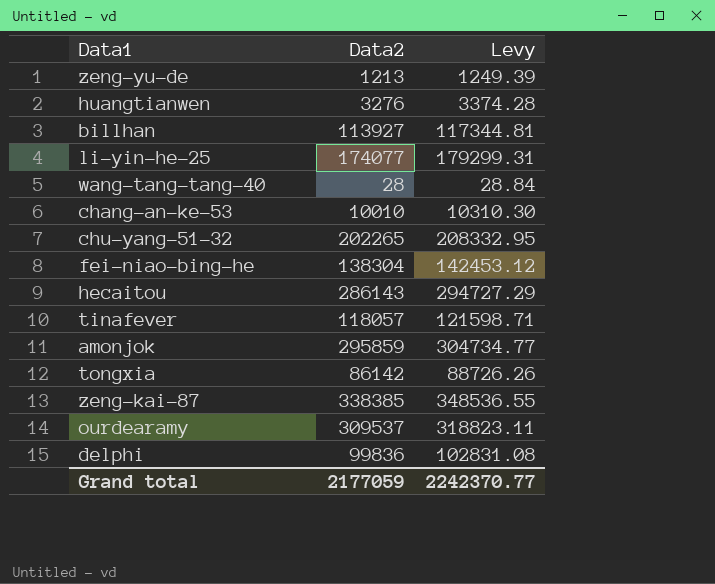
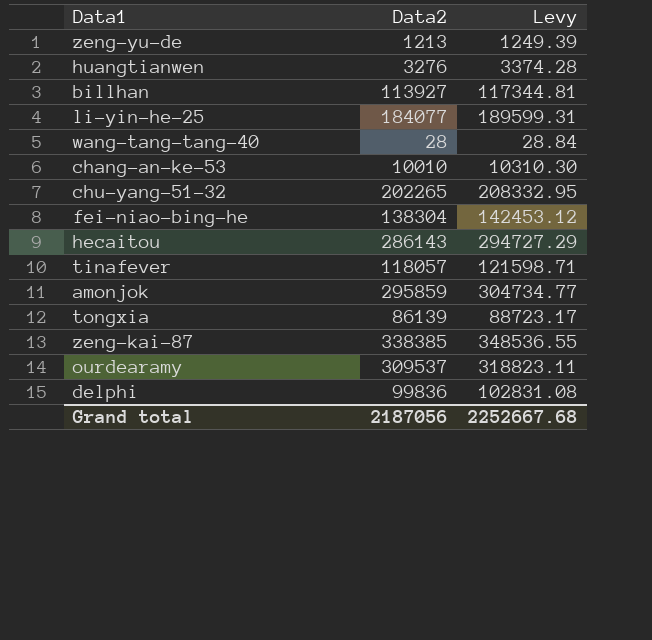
li-yin-he-25 | Data2: 174077 -> 184077
li-yin-he-25 | Levy: 179299.31 -> 189599.31
tongxia | Data2: 86142 -> 86139
tongxia | Levy: 88726.26 -> 88723.17
Grand total | Data2: 2177059 -> 2187056
Grand total | Levy: 2242370.77 -> 2252667.68

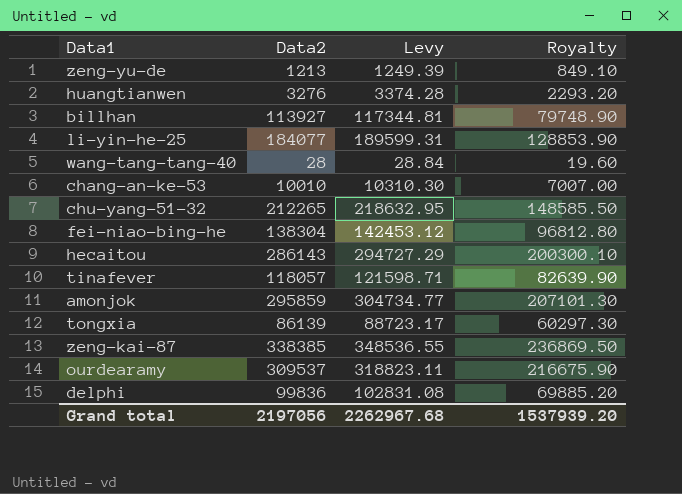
column Royalty | formula: none -> [Data2] * 0.7
chu-yang-51-32 | Data2: 202265 -> 212265
chu-yang-51-32 | Levy: 208332.95 -> 218632.95
Grand total | Data2: 2187056 -> 2197056
Grand total | Levy: 2252667.68 -> 2262967.68

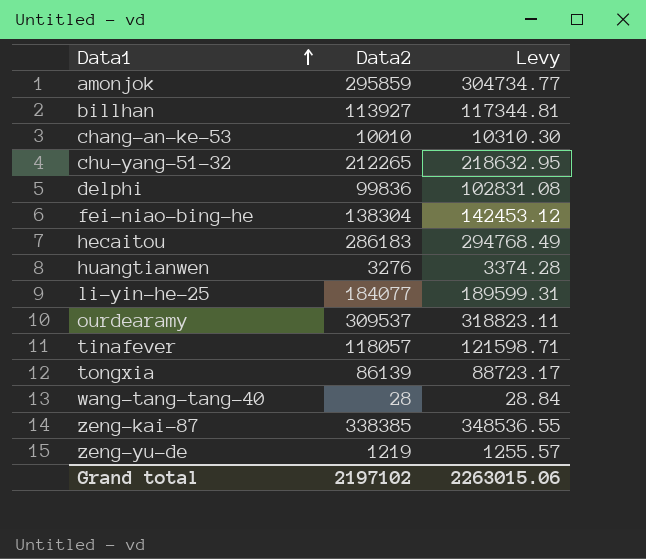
row order: none -> Data1 ascending
column Royalty | formula: [Data2] * 0.7 -> none
hecaitou | Data2: 286143 -> 286183
hecaitou | Levy: 294727.29 -> 294768.49
zeng-yu-de | Data2: 1213 -> 1219
zeng-yu-de | Levy: 1249.39 -> 1255.57
Grand total | Data2: 2197056 -> 2197102
Grand total | Levy: 2262967.68 -> 2263015.06

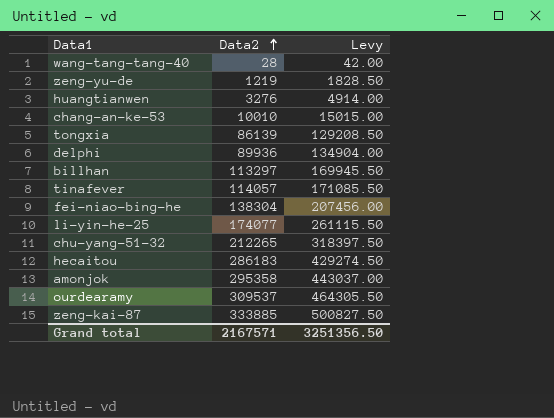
row order: Data1 ascending -> Data2 ascending
column Levy | formula: [Data2] * 1.03 -> [Data2] * 1.5
delphi | Data2: 99836 -> 89936
billhan | Data2: 113927 -> 113297
tinafever | Data2: 118057 -> 114057
li-yin-he-25 | Data2: 184077 -> 174077
amonjok | Data2: 295859 -> 295358
zeng-kai-87 | Data2: 338385 -> 333885
Grand total | Data2: 2197102 -> 2167571
Grand total | Levy: 2263015.06 -> 3251356.50

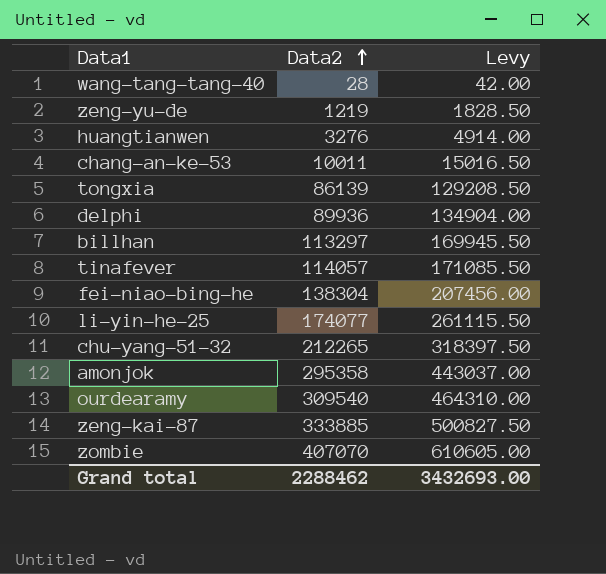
row hecaitou: 286183 | 429274.50 -> none
chang-an-ke-53 | Data2: 10010 -> 10011
chang-an-ke-53 | Levy: 15015.00 -> 15016.50
ourdearamy | Data2: 309537 -> 309540
ourdearamy | Levy: 464305.50 -> 464310.00
row zombie: none -> 407070 | 610605.00
Grand total | Data2: 2167571 -> 2288462
Grand total | Levy: 3251356.50 -> 3432693.00

